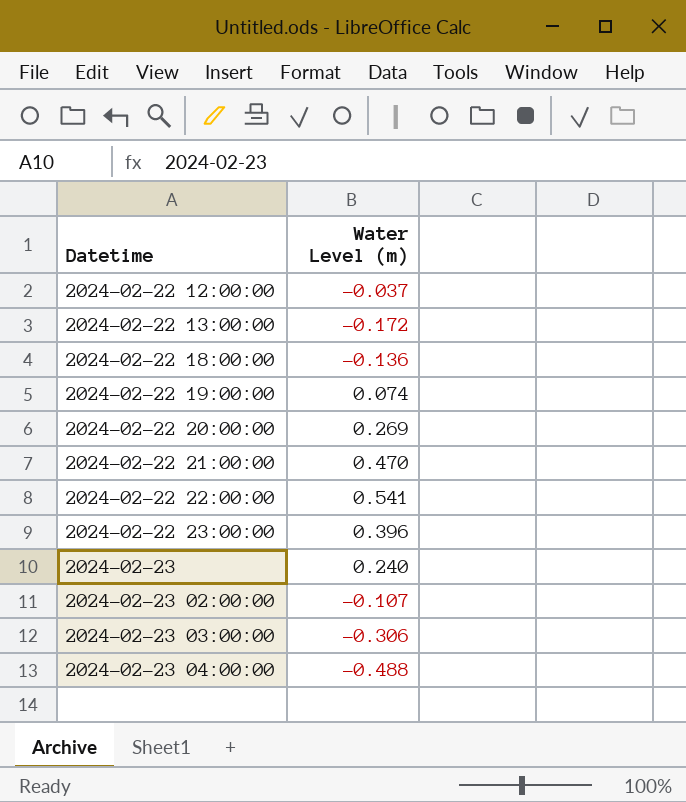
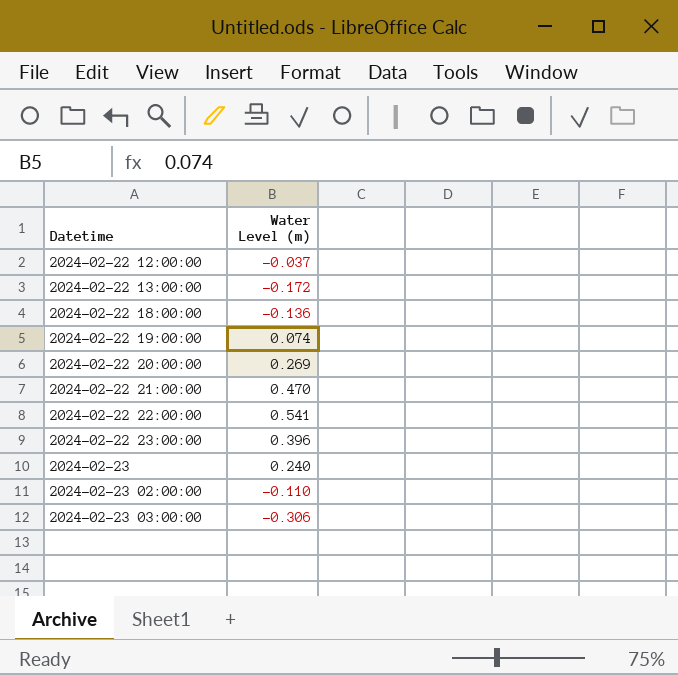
row 2024-02-23 04:00:00: -0.488 -> none
2024-02-23 02:00:00 | Water Level (m): -0.107 -> -0.110

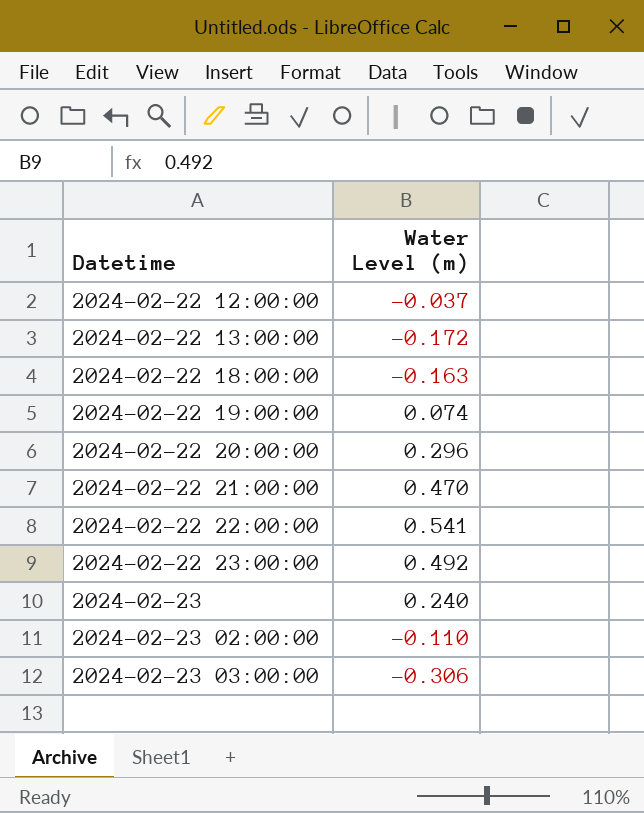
2024-02-22 18:00:00 | Water Level (m): -0.136 -> -0.163
2024-02-22 20:00:00 | Water Level (m): 0.269 -> 0.296
2024-02-22 23:00:00 | Water Level (m): 0.396 -> 0.492

